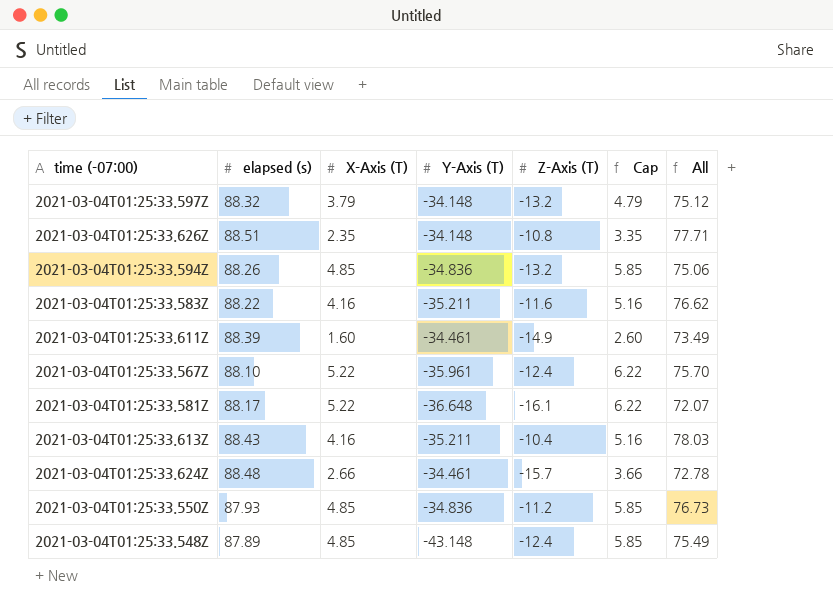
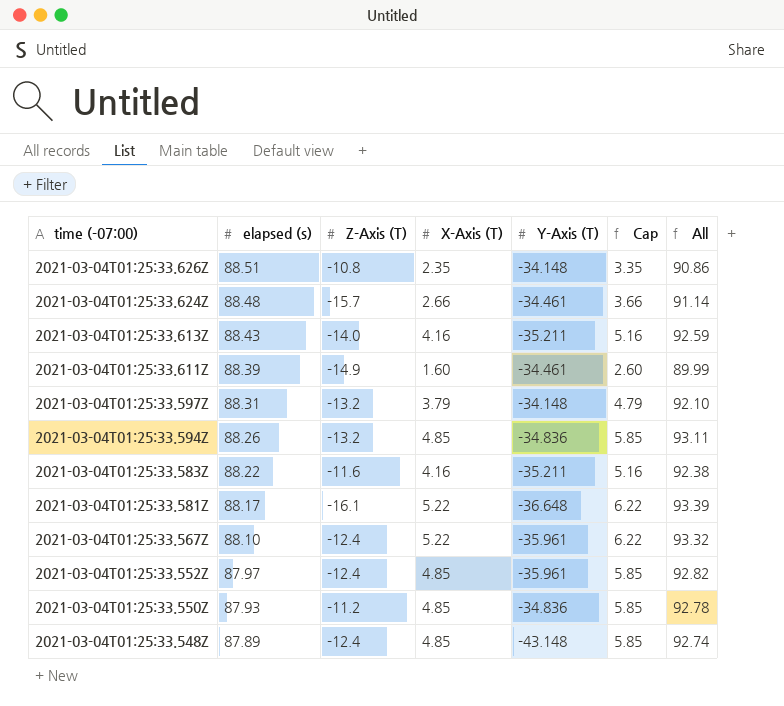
row order: none -> time (-07:00) descending
column Z-Axis (T) | position: 5 -> 3
column All | formula: [elapsed (s)] + [Z-Axis (T)] -> [elapsed (s)] + [X-Axis (T)]
2021-03-04T01:25:33.613Z | Z-Axis (T): -10.4 -> -14.0
2021-03-04T01:25:33.597Z | elapsed (s): 88.32 -> 88.31
row 2021-03-04T01:25:33.552Z: none -> 87.97 | -12.4 | 4.85 | -35.961 | 5.85 | 92.82

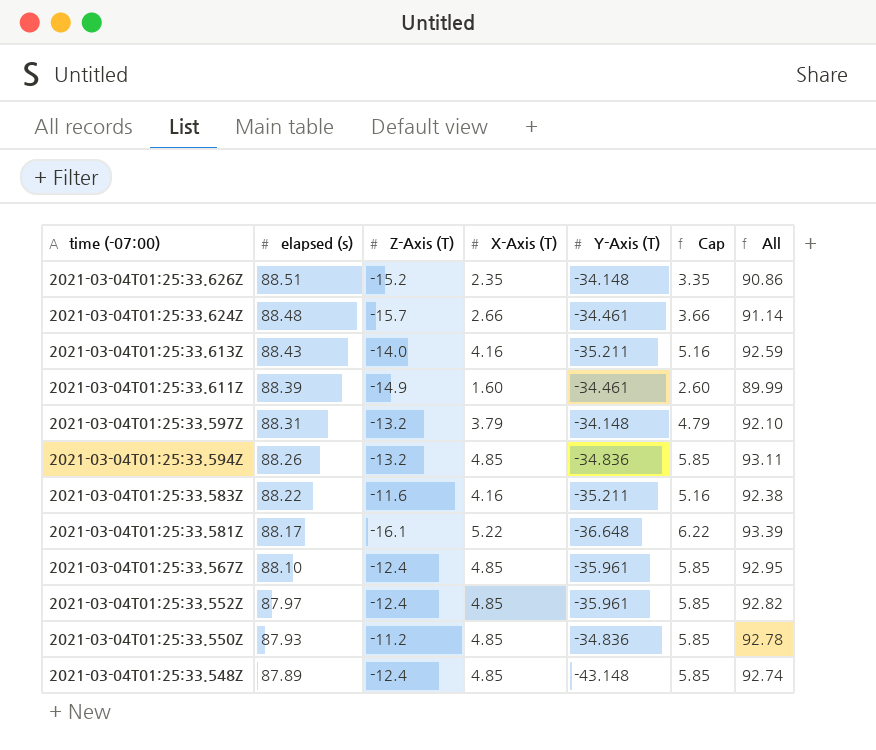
2021-03-04T01:25:33.626Z | Z-Axis (T): -10.8 -> -15.2
2021-03-04T01:25:33.567Z | X-Axis (T): 5.22 -> 4.85
2021-03-04T01:25:33.567Z | Cap: 6.22 -> 5.85
2021-03-04T01:25:33.567Z | All: 93.32 -> 92.95

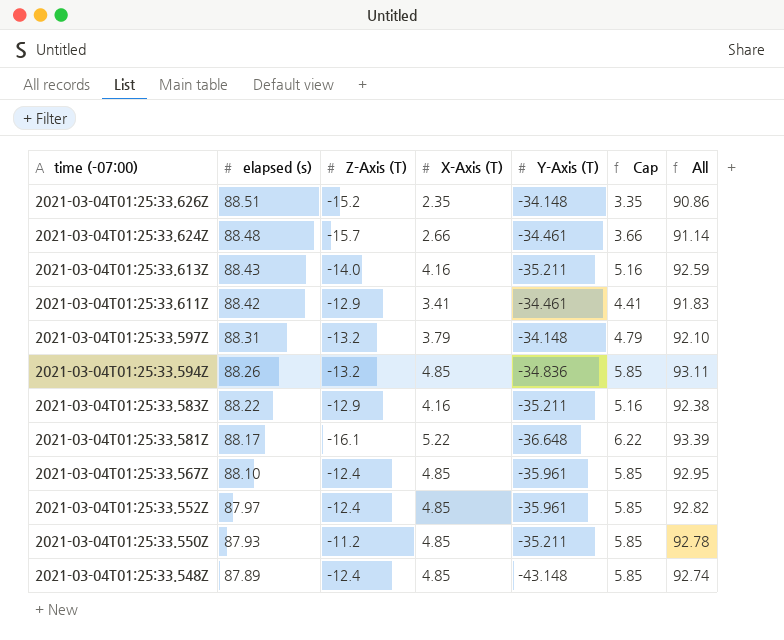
2021-03-04T01:25:33.611Z | elapsed (s): 88.39 -> 88.42
2021-03-04T01:25:33.611Z | Z-Axis (T): -14.9 -> -12.9
2021-03-04T01:25:33.611Z | X-Axis (T): 1.60 -> 3.41
2021-03-04T01:25:33.611Z | Cap: 2.60 -> 4.41
2021-03-04T01:25:33.611Z | All: 89.99 -> 91.83
2021-03-04T01:25:33.583Z | Z-Axis (T): -11.6 -> -12.9
2021-03-04T01:25:33.550Z | Y-Axis (T): -34.836 -> -35.211

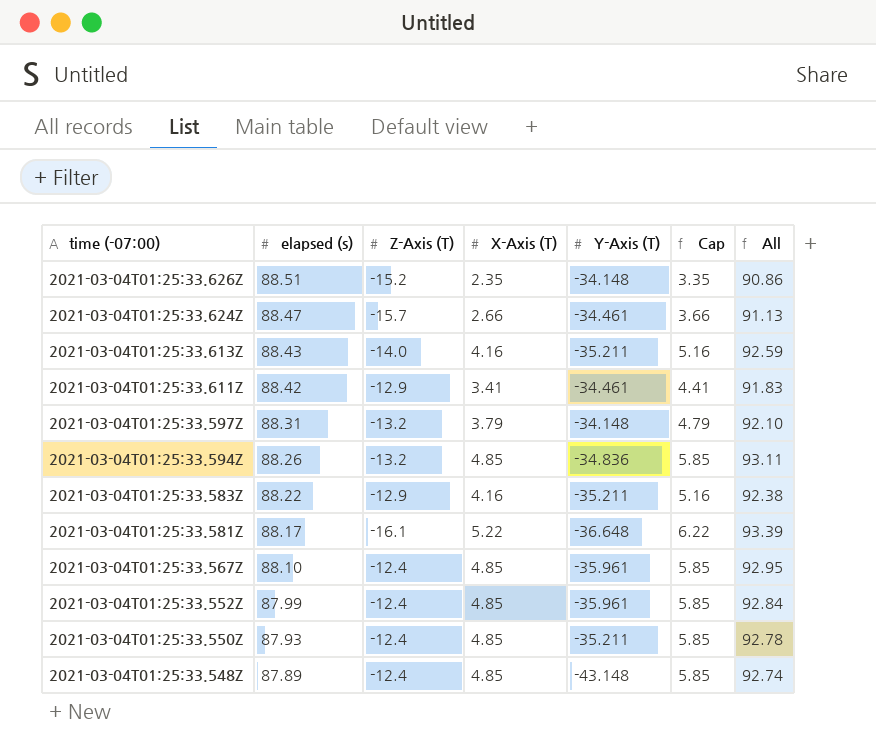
2021-03-04T01:25:33.624Z | elapsed (s): 88.48 -> 88.47
2021-03-04T01:25:33.624Z | All: 91.14 -> 91.13
2021-03-04T01:25:33.552Z | elapsed (s): 87.97 -> 87.99
2021-03-04T01:25:33.552Z | All: 92.82 -> 92.84
2021-03-04T01:25:33.550Z | Z-Axis (T): -11.2 -> -12.4

